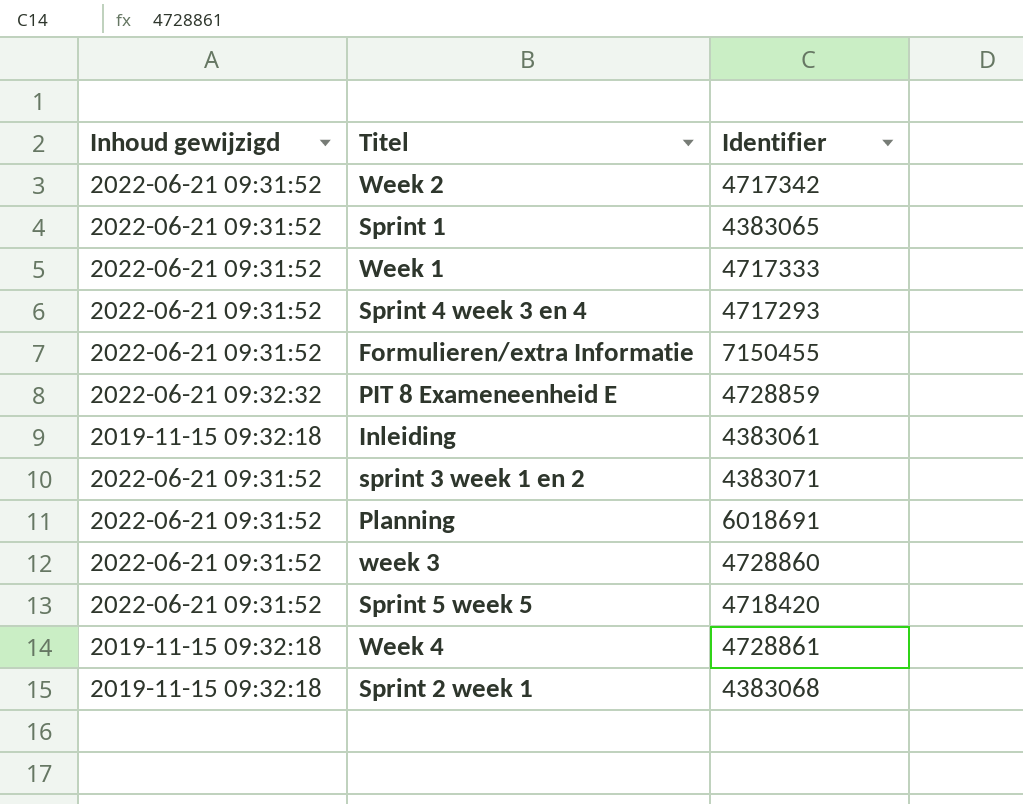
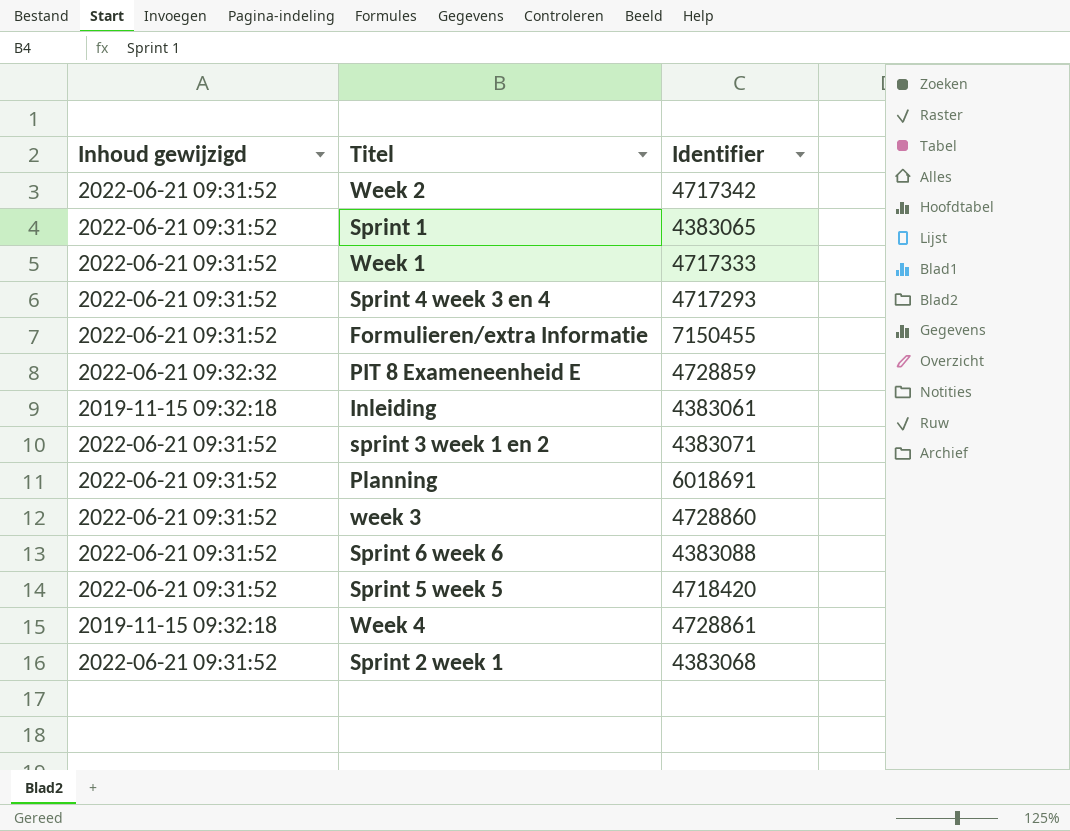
row Sprint 6 week 6: none -> 2022-06-21 09:31:52 | 4383088
Sprint 2 week 1 | Inhoud gewijzigd: 2019-11-15 09:32:18 -> 2022-06-21 09:31:52

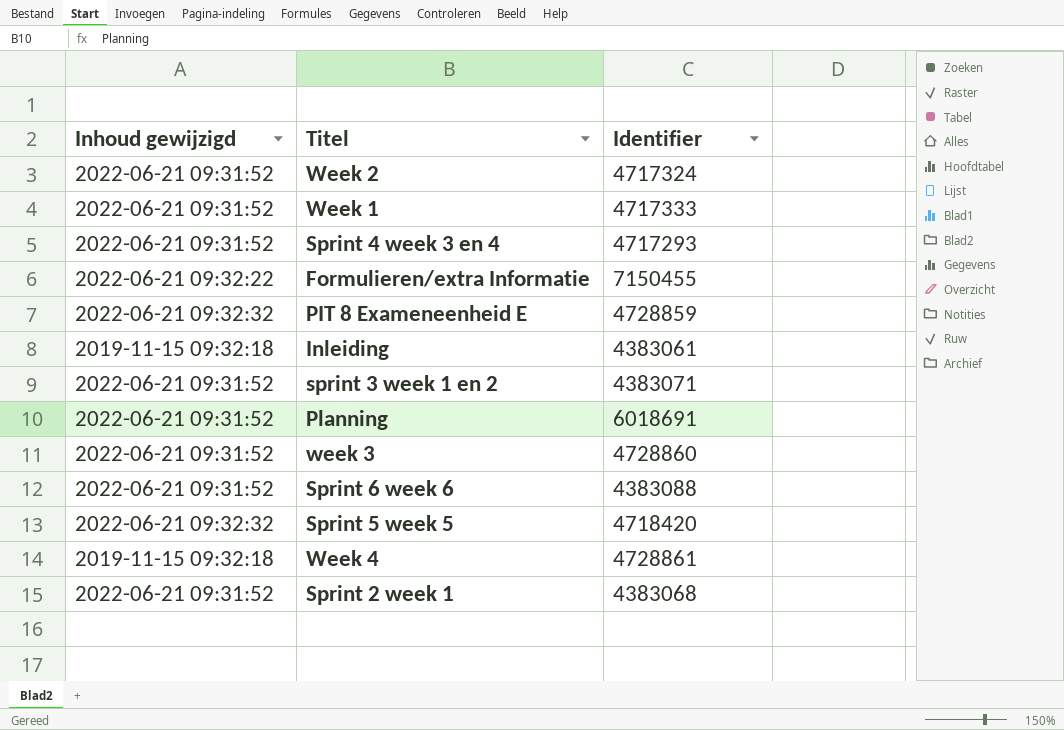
row Sprint 1: 2022-06-21 09:31:52 | 4383065 -> none
Week 2 | Identifier: 4717342 -> 4717324
Formulieren/extra Informatie | Inhoud gewijzigd: 2022-06-21 09:31:52 -> 2022-06-21 09:32:22
Sprint 5 week 5 | Inhoud gewijzigd: 2022-06-21 09:31:52 -> 2022-06-21 09:32:32

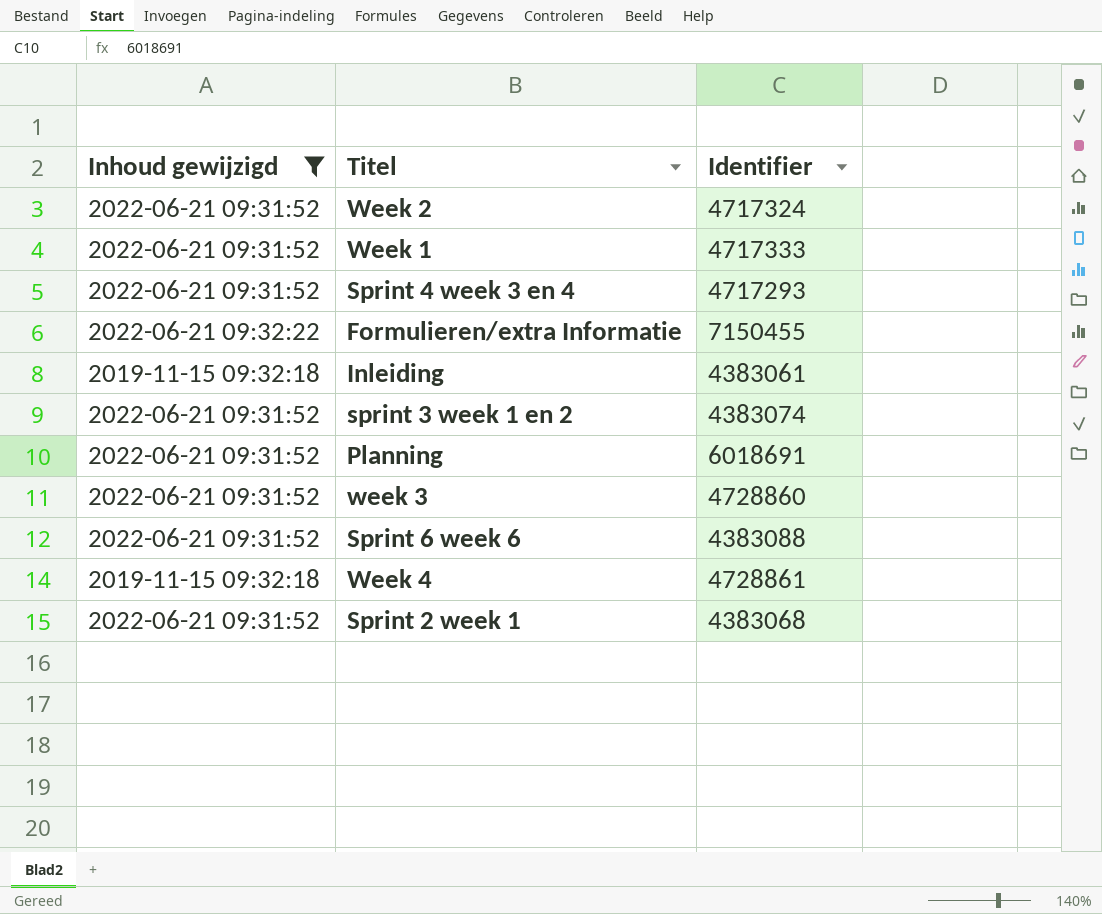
filter: none -> Inhoud gewijzigd != 2022-06-21 09:32:32
sprint 3 week 1 en 2 | Identifier: 4383071 -> 4383074

